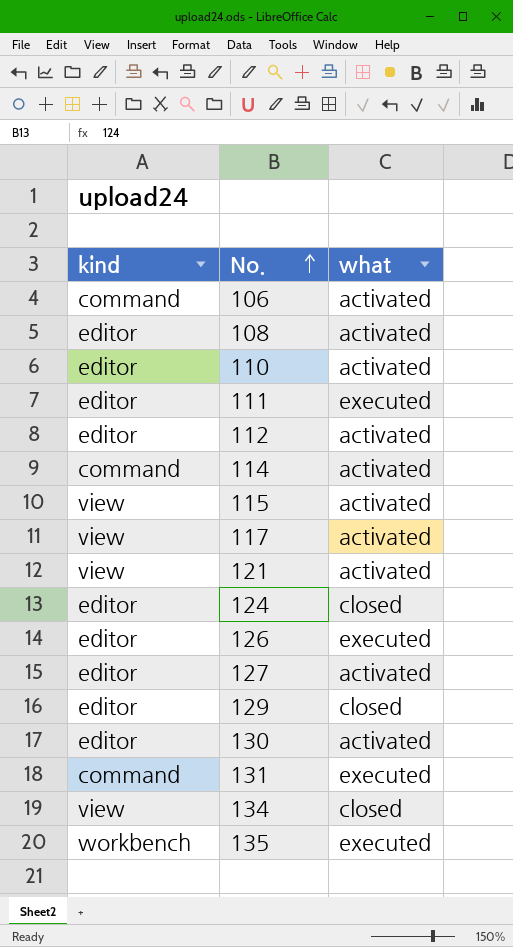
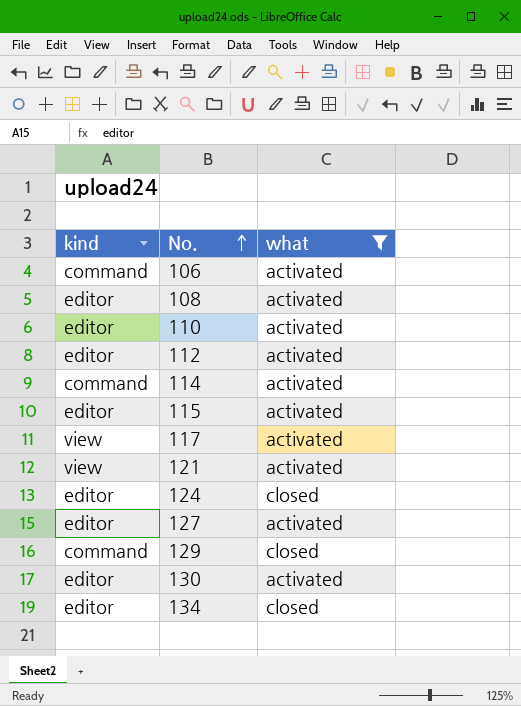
filter: none -> what != executed
115 | kind: view -> editor
129 | kind: editor -> command
134 | kind: view -> editor

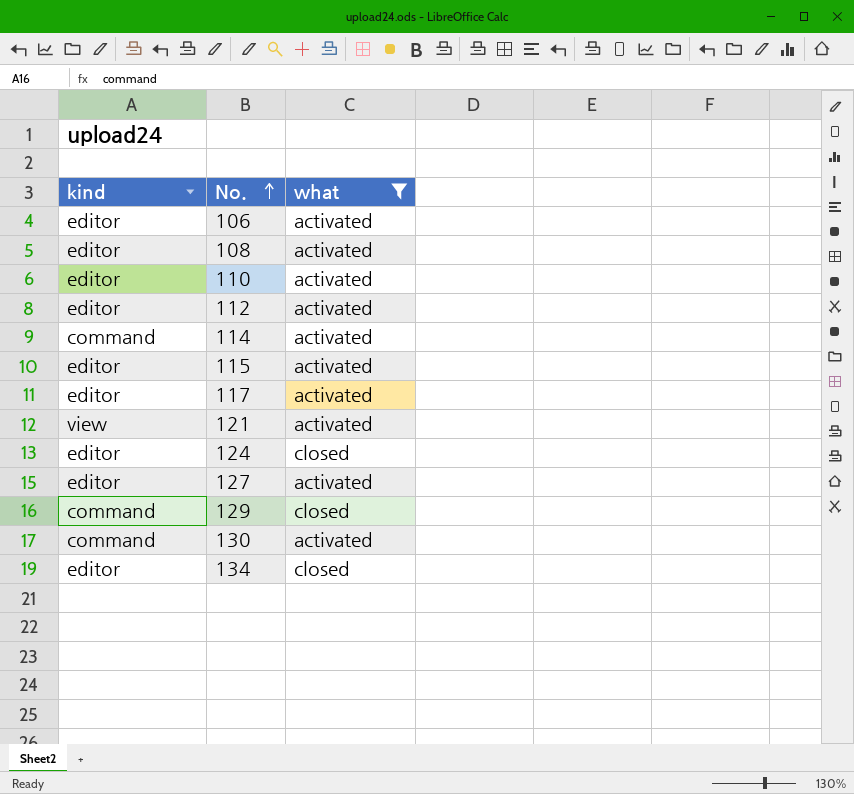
106 | kind: command -> editor
117 | kind: view -> editor
130 | kind: editor -> command

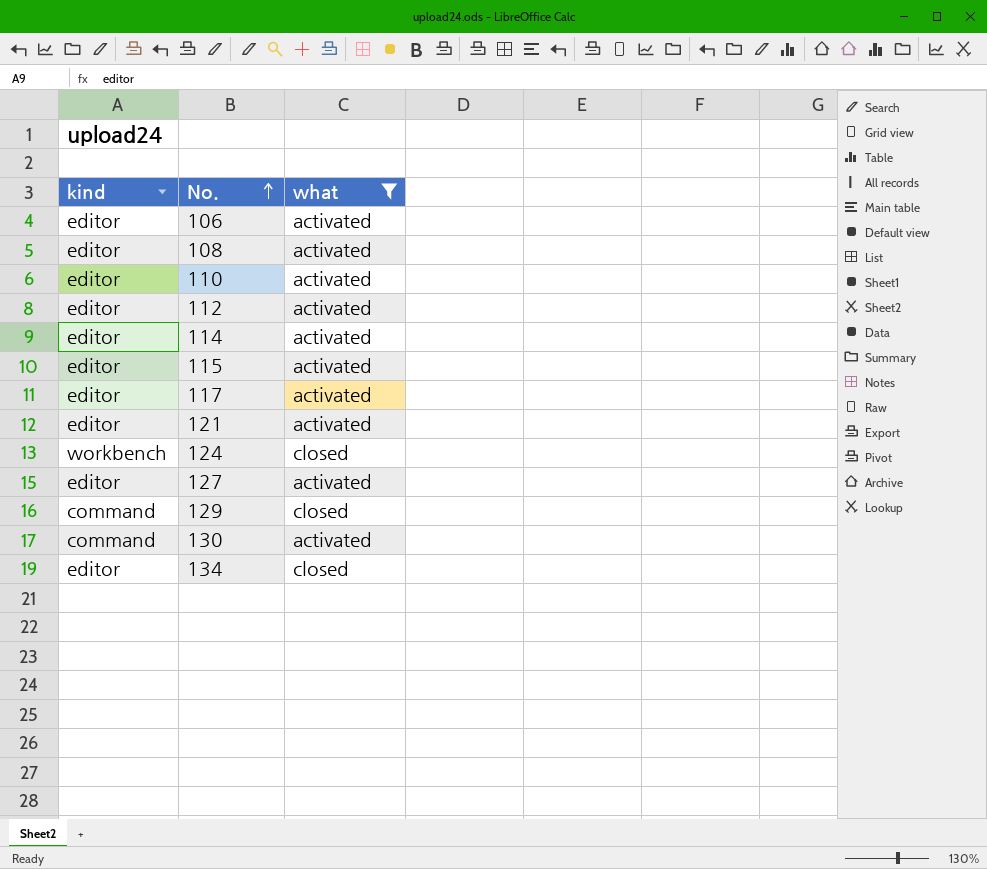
114 | kind: command -> editor
121 | kind: view -> editor
124 | kind: editor -> workbench

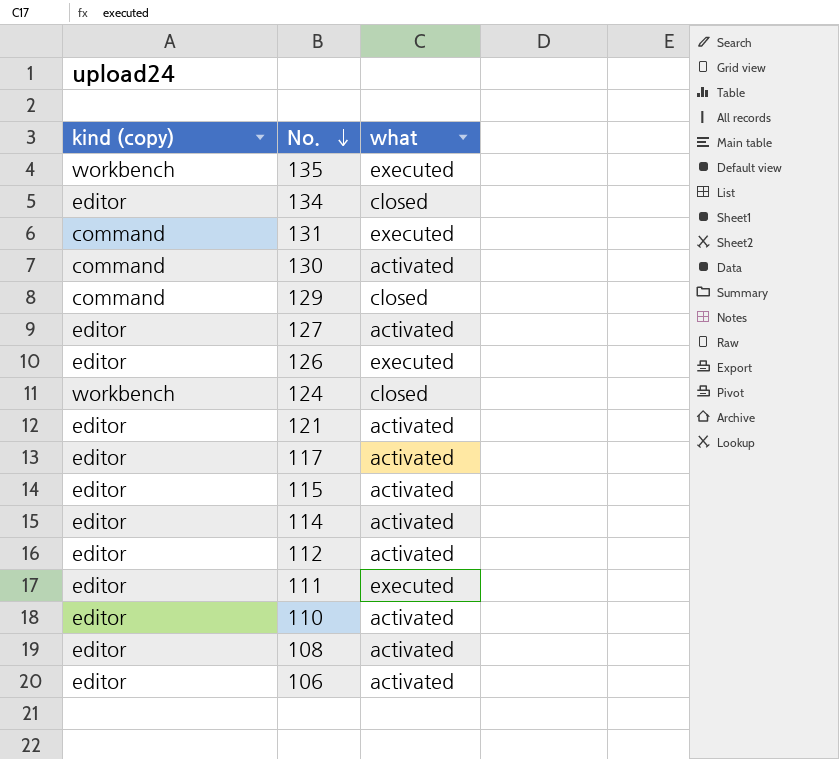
filter: what != executed -> none
row order: No. ascending -> No. descending
column name: kind -> kind (copy)

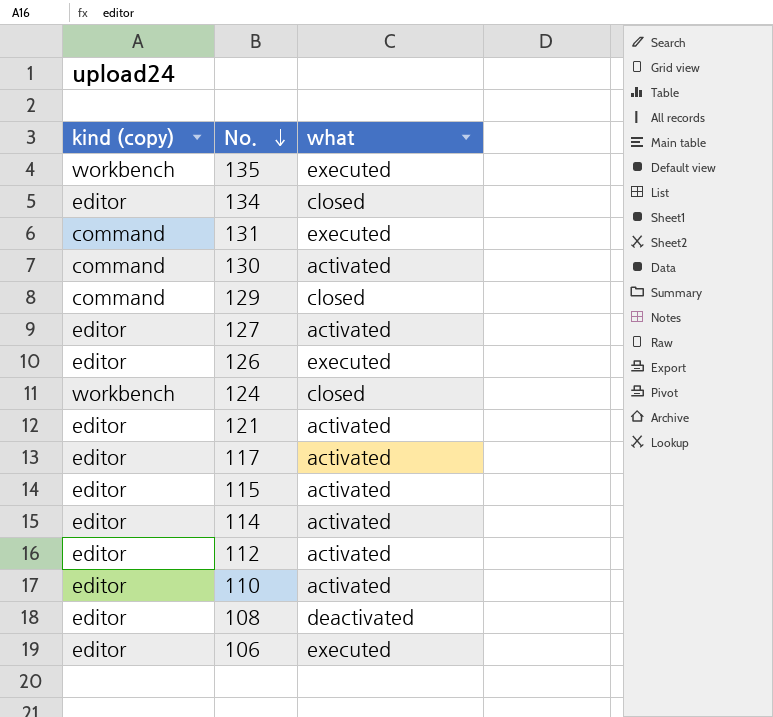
row 111: editor | executed -> none
108 | what: activated -> deactivated
106 | what: activated -> executed

